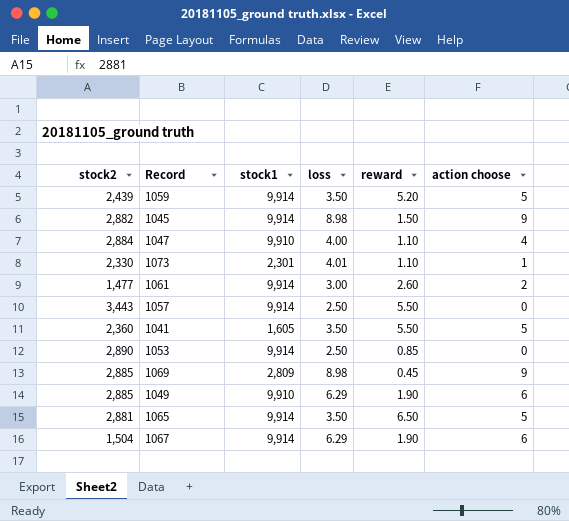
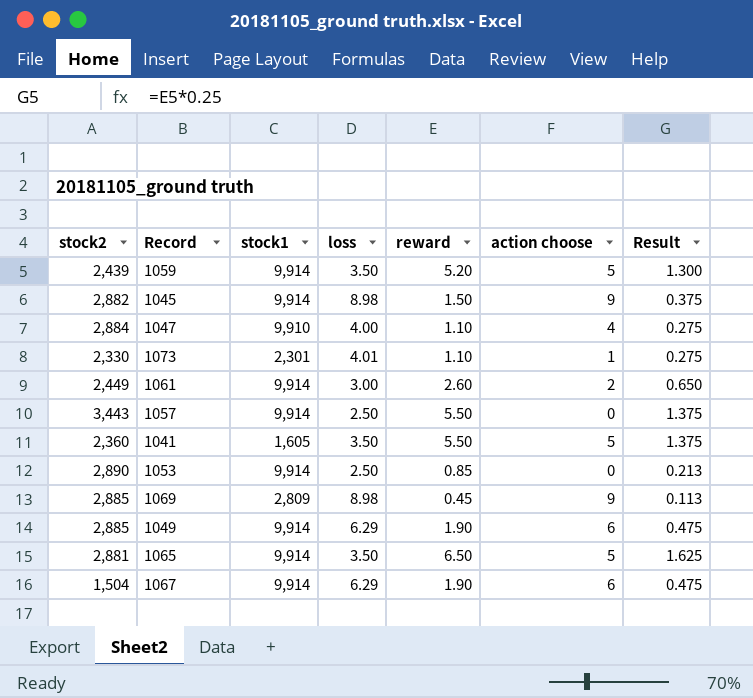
column Result | formula: none -> [reward] * 0.25
1061 | stock2: 1,477 -> 2,449
1049 | stock1: 9,910 -> 9,914

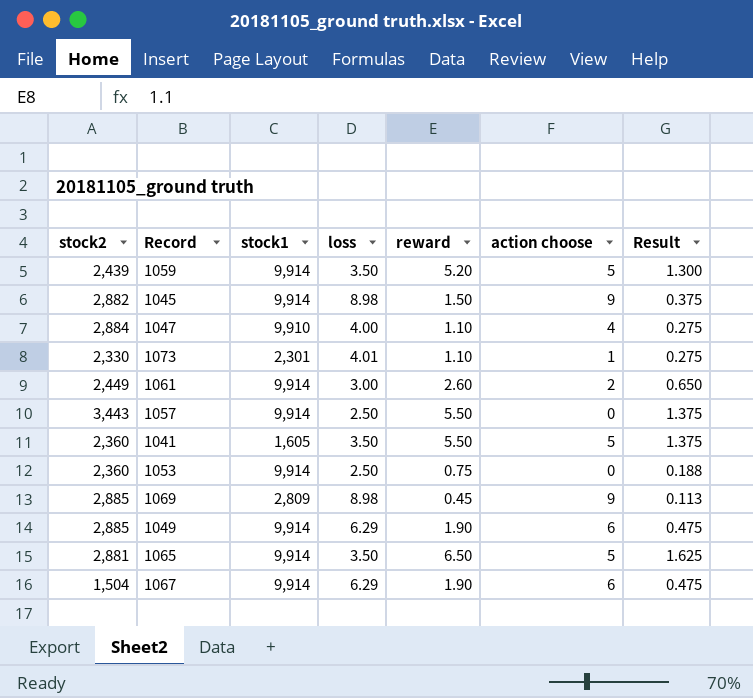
1053 | stock2: 2,890 -> 2,360
1053 | reward: 0.85 -> 0.75
1053 | Result: 0.213 -> 0.188

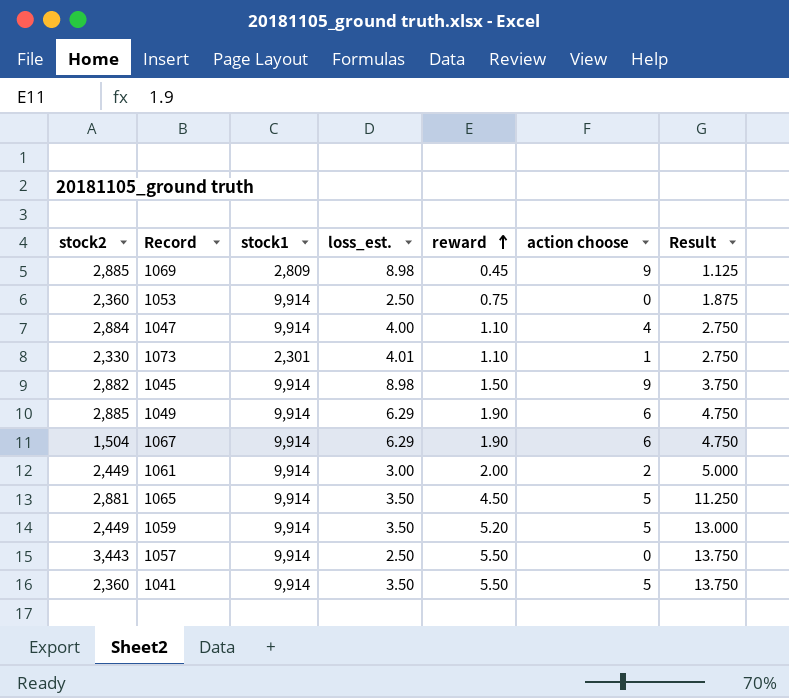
row order: none -> reward ascending
column name: loss -> loss_est.
column Result | formula: [reward] * 0.25 -> [reward] * 2.5
1047 | stock1: 9,910 -> 9,914
1061 | reward: 2.60 -> 2.00
1065 | reward: 6.50 -> 4.50
1059 | stock2: 2,439 -> 2,449
1041 | stock1: 1,605 -> 9,914

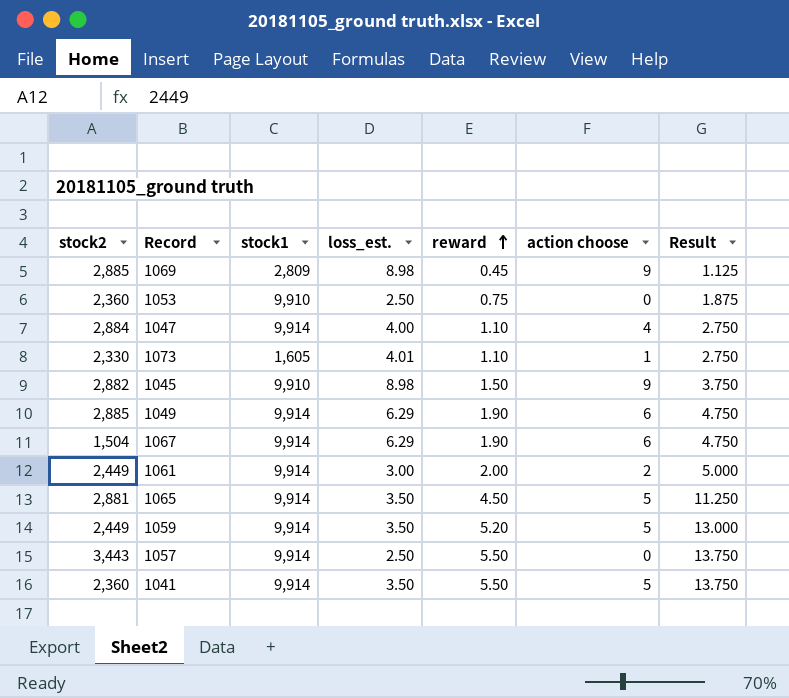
1053 | stock1: 9,914 -> 9,910
1073 | stock1: 2,301 -> 1,605
1045 | stock1: 9,914 -> 9,910

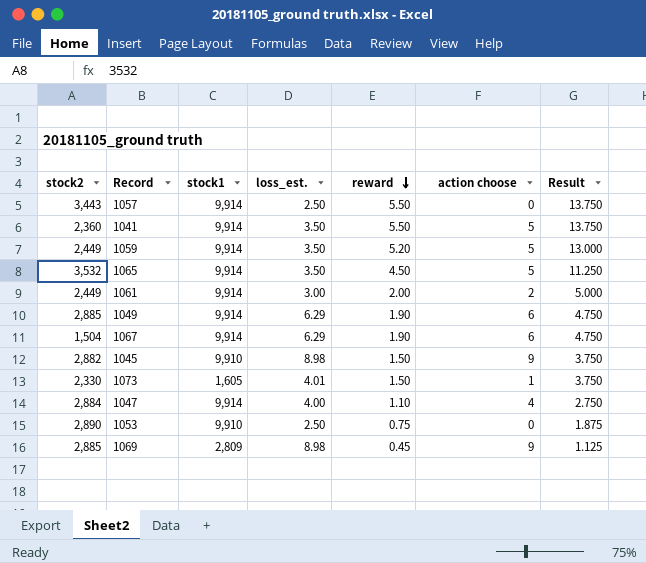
row order: reward ascending -> reward descending
1065 | stock2: 2,881 -> 3,532
1073 | reward: 1.10 -> 1.50
1073 | Result: 2.750 -> 3.750
1053 | stock2: 2,360 -> 2,890

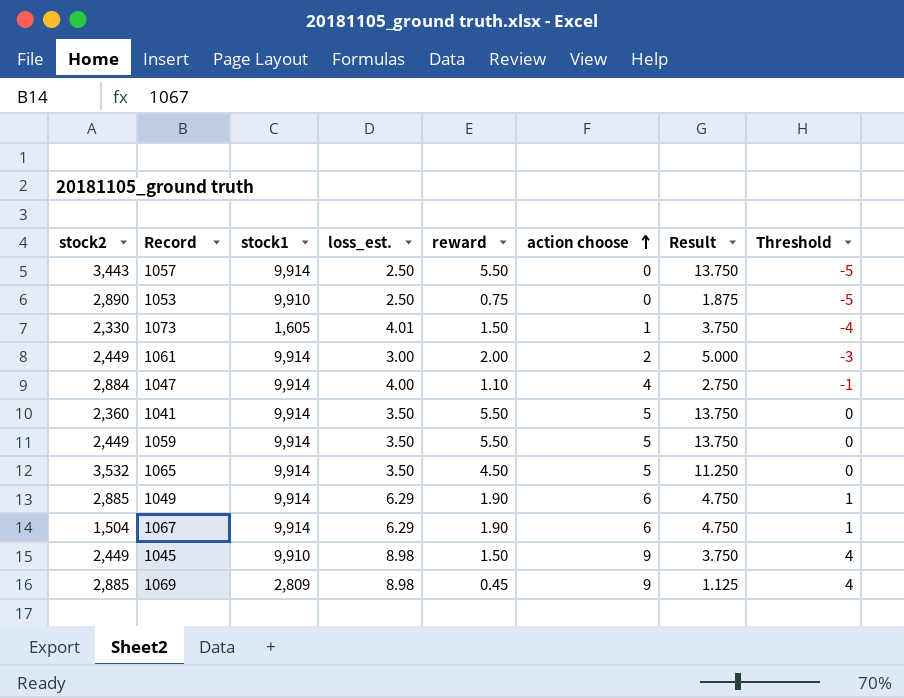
row order: reward descending -> action choose ascending
column Threshold | formula: none -> [action choose] - 5
1059 | reward: 5.20 -> 5.50
1059 | Result: 13.000 -> 13.750
1045 | stock2: 2,882 -> 2,449

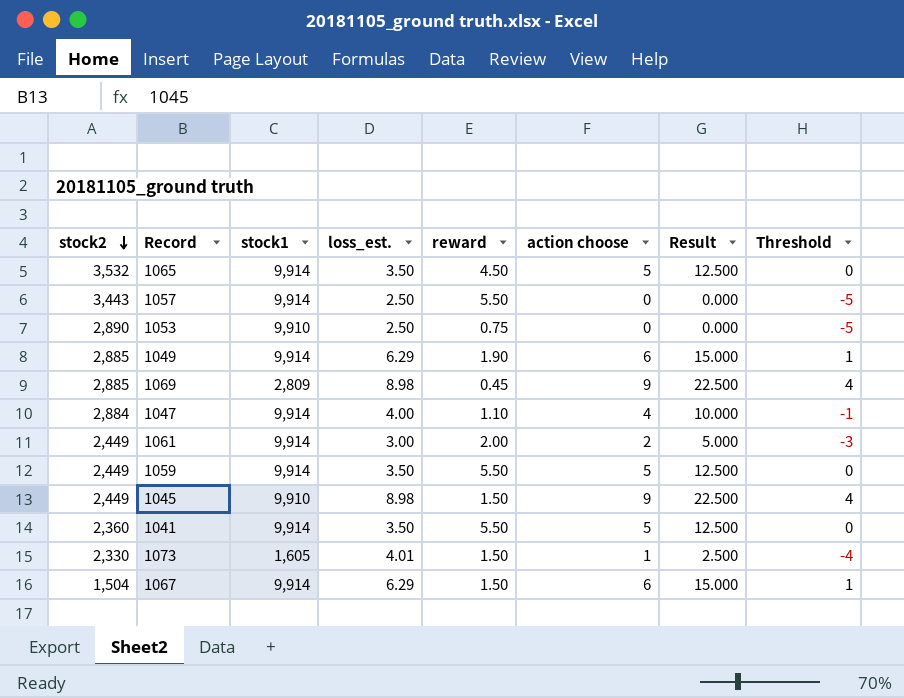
row order: action choose ascending -> stock2 descending
column Result | formula: [reward] * 2.5 -> [action choose] * 2.5
1067 | reward: 1.90 -> 1.50

